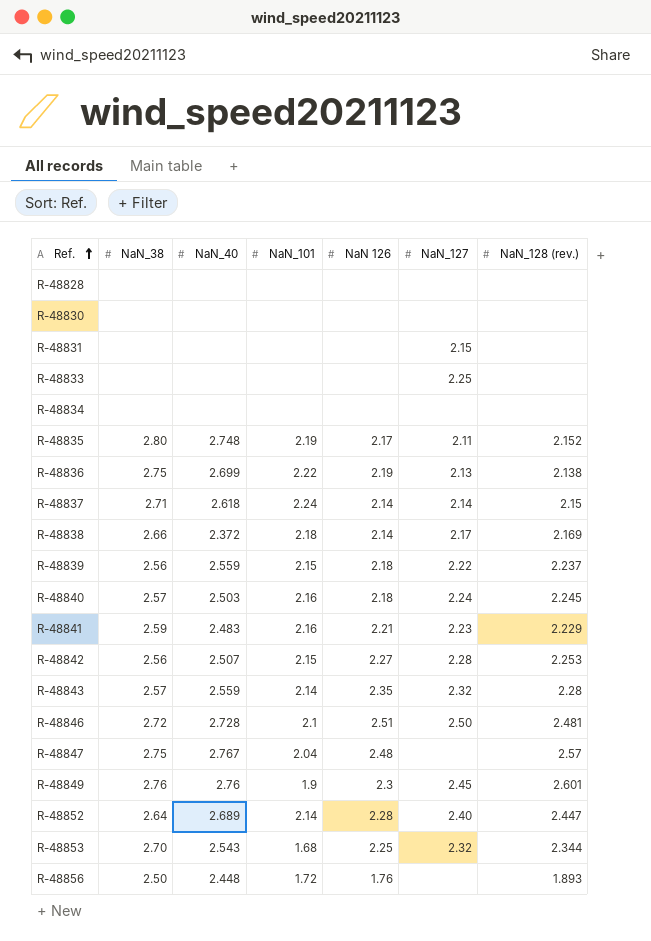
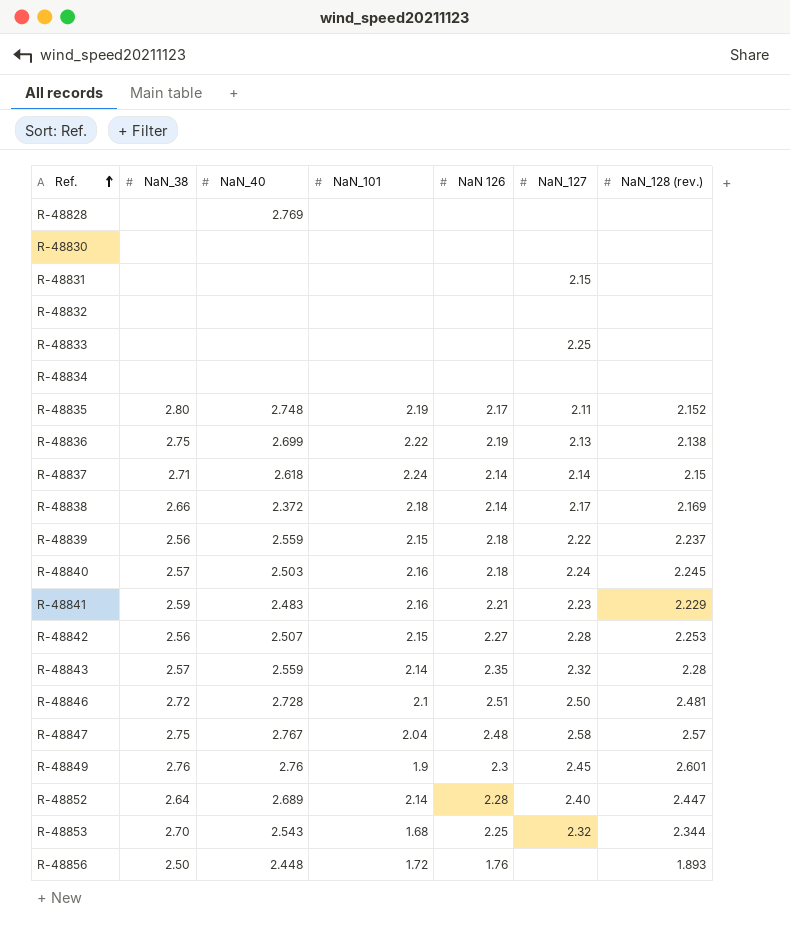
R-48828 | NaN_40: none -> 2.769
row R-48832: none -> none | none | none | none | none | none
R-48847 | NaN_127: none -> 2.58

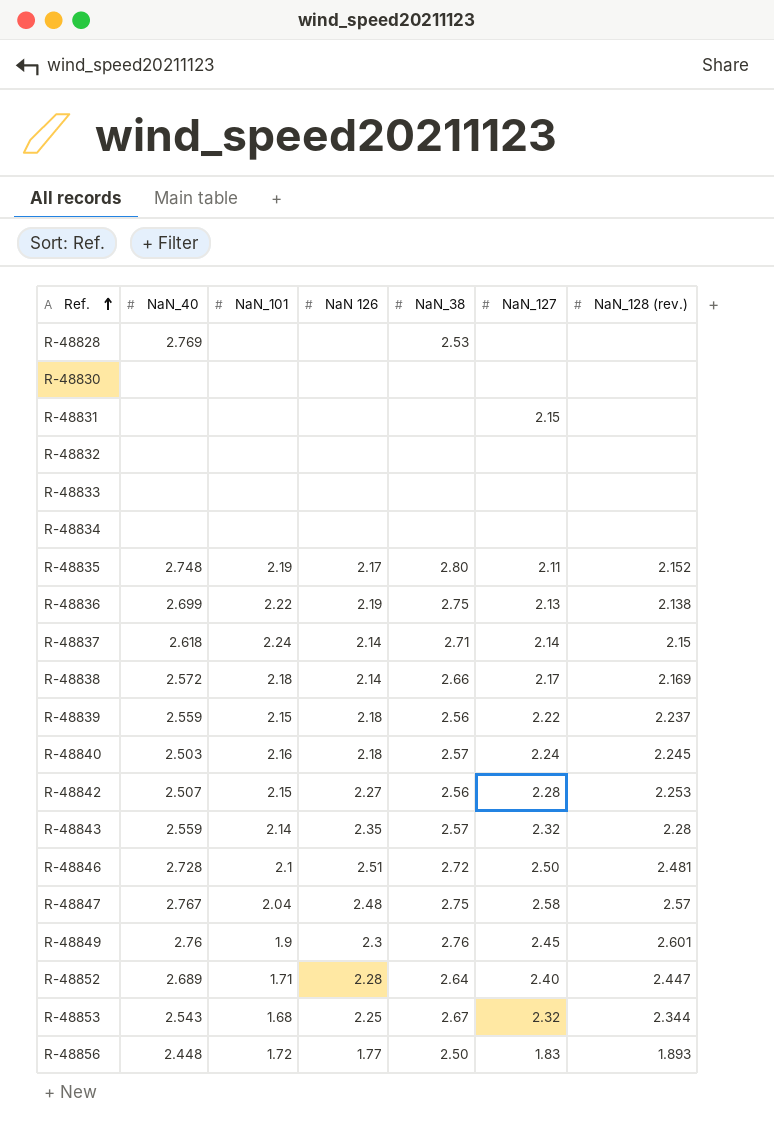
column NaN_38 | position: 2 -> 5
row R-48841: 2.59 | 2.483 | 2.16 | 2.21 | 2.23 | 2.229 -> none
R-48828 | NaN_38: none -> 2.53
R-48833 | NaN_127: 2.25 -> none
R-48838 | NaN_40: 2.372 -> 2.572
R-48852 | NaN_101: 2.14 -> 1.71
R-48853 | NaN_38: 2.70 -> 2.67
R-48856 | NaN 126: 1.76 -> 1.77
R-48856 | NaN_127: none -> 1.83

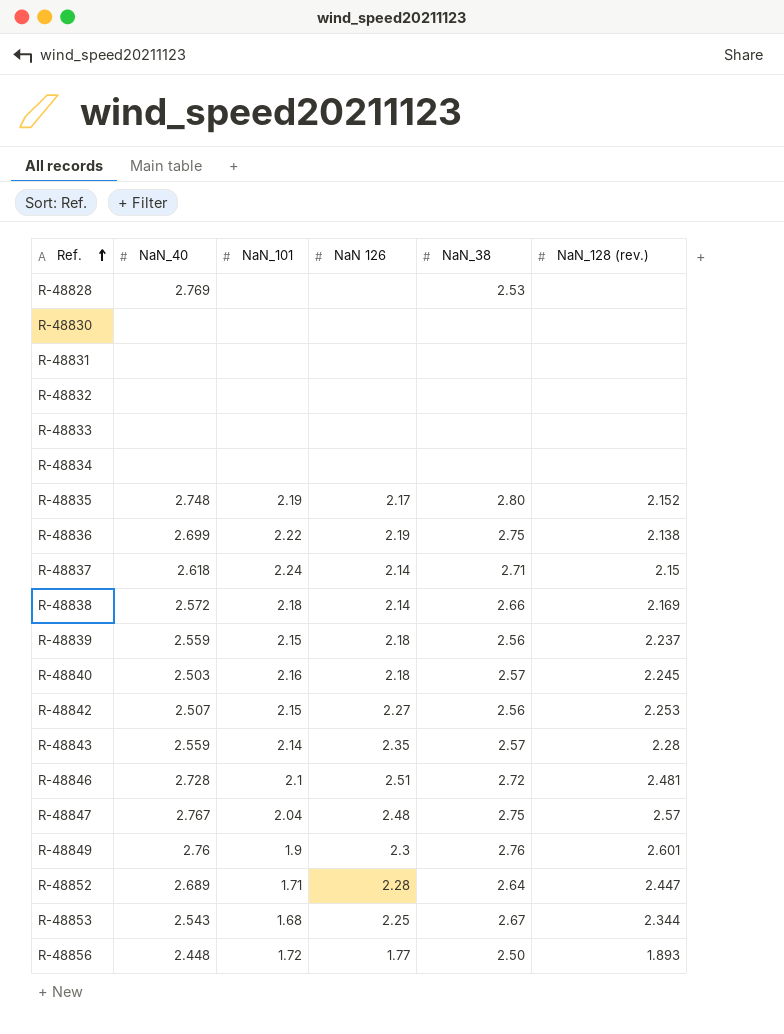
column NaN_127 | position: 6 -> none

